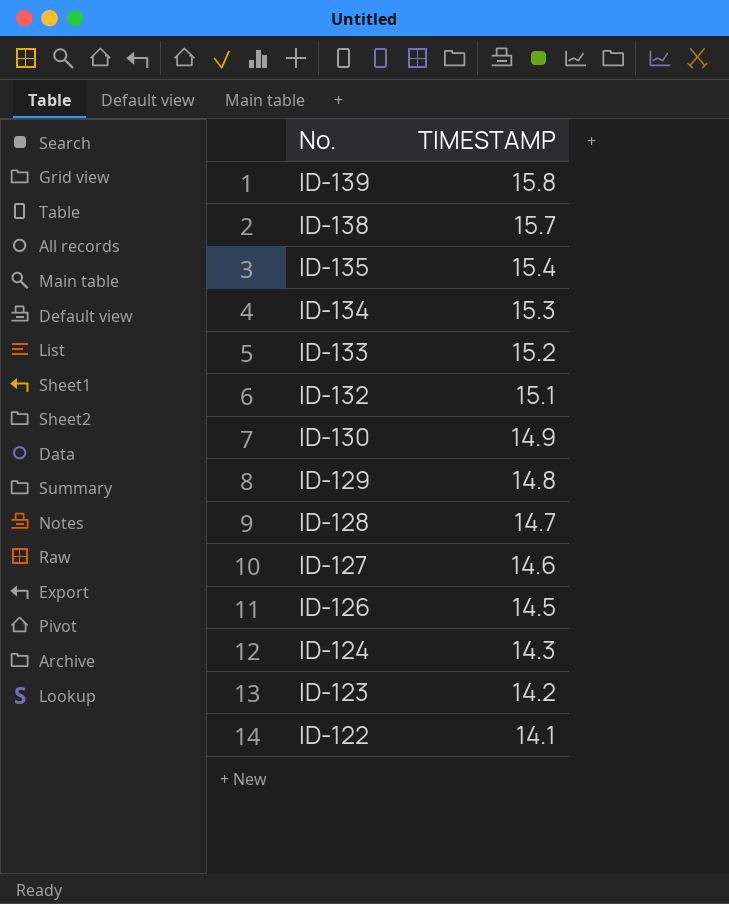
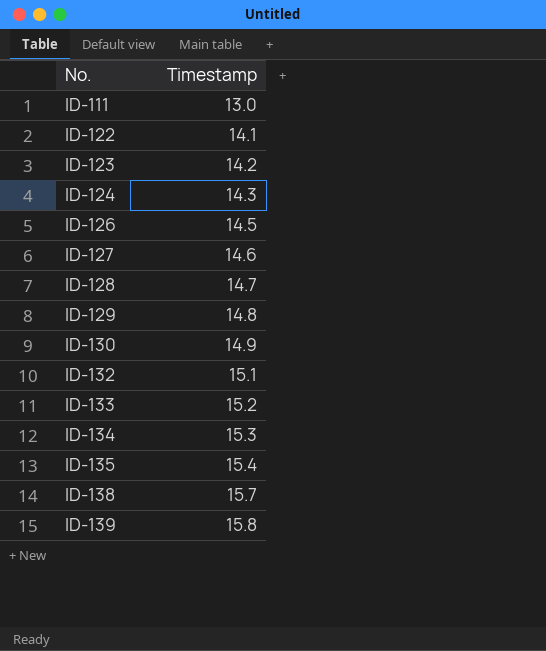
row order: No. descending -> No. ascending
column name: TIMESTAMP -> Timestamp
row ID-111: none -> 13.0

